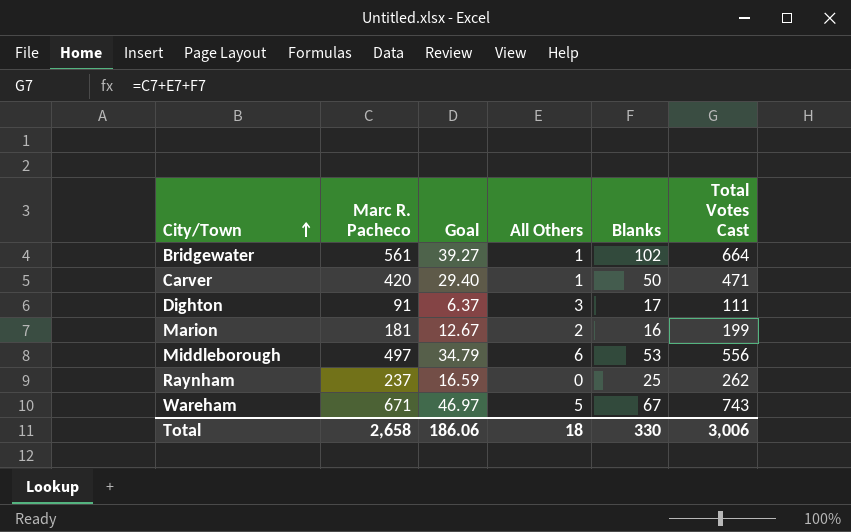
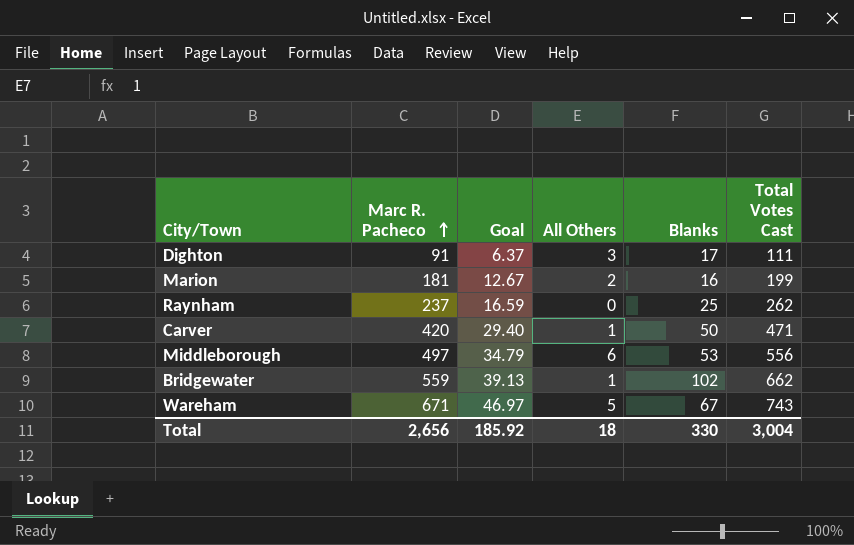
row order: City/Town ascending -> Marc R. Pacheco ascending
Bridgewater | Marc R. Pacheco: 561 -> 559
Bridgewater | Goal: 39.27 -> 39.13
Bridgewater | Total Votes Cast: 664 -> 662
Total | Marc R. Pacheco: 2,658 -> 2,656
Total | Goal: 186.06 -> 185.92
Total | Total Votes Cast: 3,006 -> 3,004

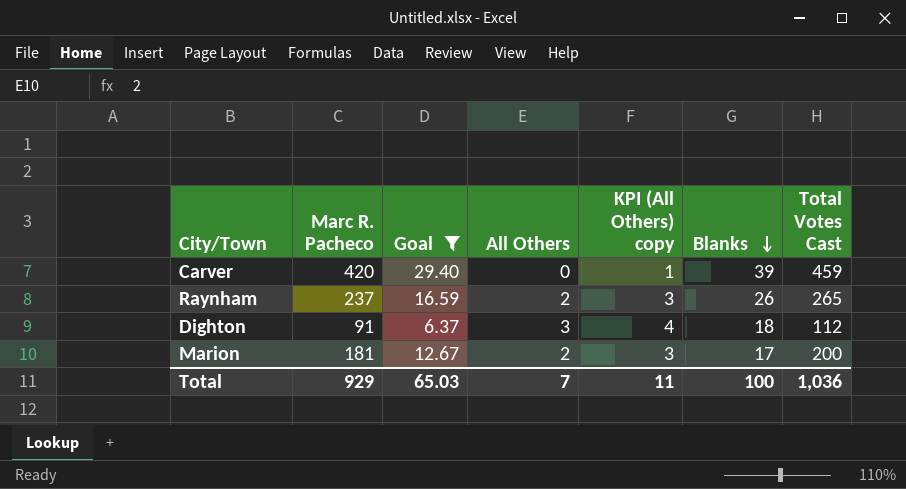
filter: none -> Goal <= 29.40
row order: Marc R. Pacheco ascending -> Blanks descending
column KPI (All Others) copy | formula: none -> [All Others] + 1
Carver | All Others: 1 -> 0
Carver | Blanks: 50 -> 39
Carver | Total Votes Cast: 471 -> 459
Raynham | All Others: 0 -> 2
Raynham | Blanks: 25 -> 26
Raynham | Total Votes Cast: 262 -> 265
Dighton | Blanks: 17 -> 18
Dighton | Total Votes Cast: 111 -> 112
Marion | Blanks: 16 -> 17
Marion | Total Votes Cast: 199 -> 200
Total | Marc R. Pacheco: 2,656 -> 929
Total | Goal: 185.92 -> 65.03
Total | All Others: 18 -> 7
Total | Blanks: 330 -> 100
Total | Total Votes Cast: 3,004 -> 1,036

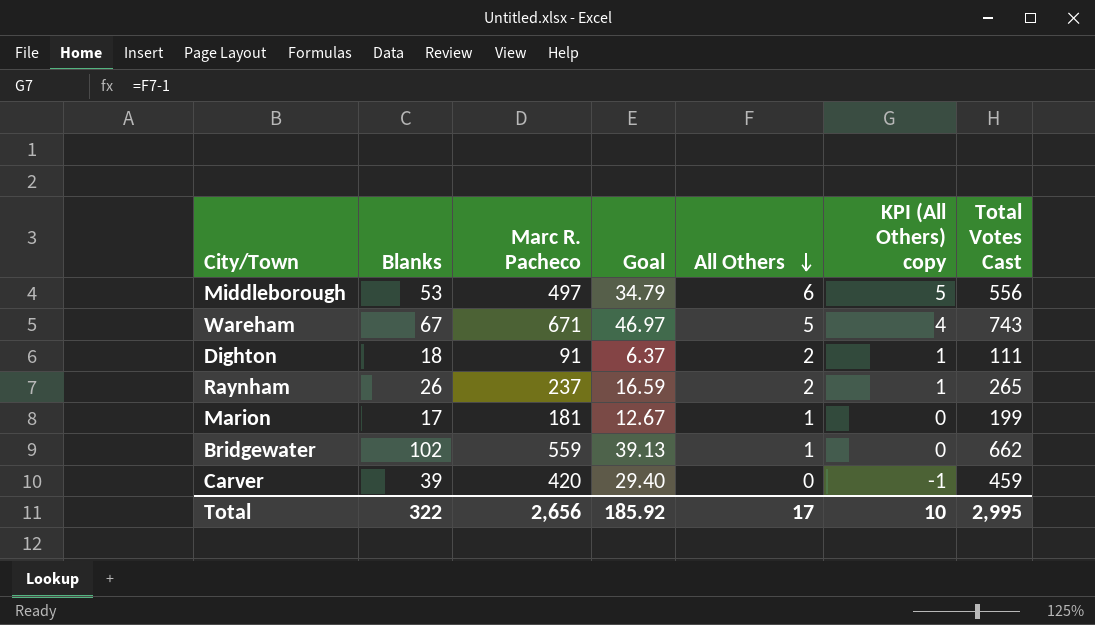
filter: Goal <= 29.40 -> none
row order: Blanks descending -> All Others descending
column Blanks | position: 6 -> 2
column KPI (All Others) copy | formula: [All Others] + 1 -> [All Others] - 1
Dighton | All Others: 3 -> 2
Dighton | Total Votes Cast: 112 -> 111
Marion | All Others: 2 -> 1
Marion | Total Votes Cast: 200 -> 199
Total | Blanks: 100 -> 322
Total | Marc R. Pacheco: 929 -> 2,656
Total | Goal: 65.03 -> 185.92
Total | All Others: 7 -> 17
Total | KPI (All Others) copy: 11 -> 10
Total | Total Votes Cast: 1,036 -> 2,995

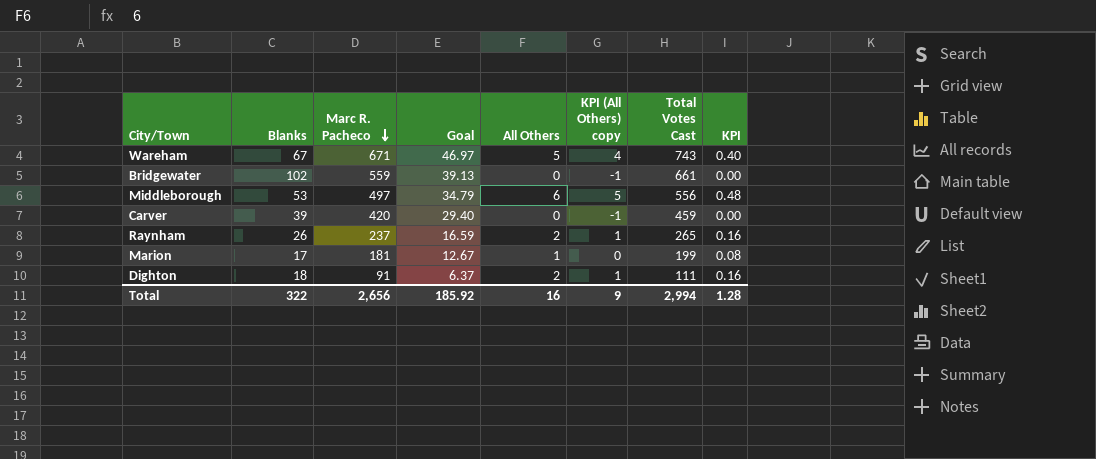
row order: All Others descending -> Marc R. Pacheco descending
column KPI | formula: none -> [All Others] * 0.08
Bridgewater | All Others: 1 -> 0
Bridgewater | KPI (All Others) copy: 0 -> -1
Bridgewater | Total Votes Cast: 662 -> 661
Total | All Others: 17 -> 16
Total | KPI (All Others) copy: 10 -> 9
Total | Total Votes Cast: 2,995 -> 2,994

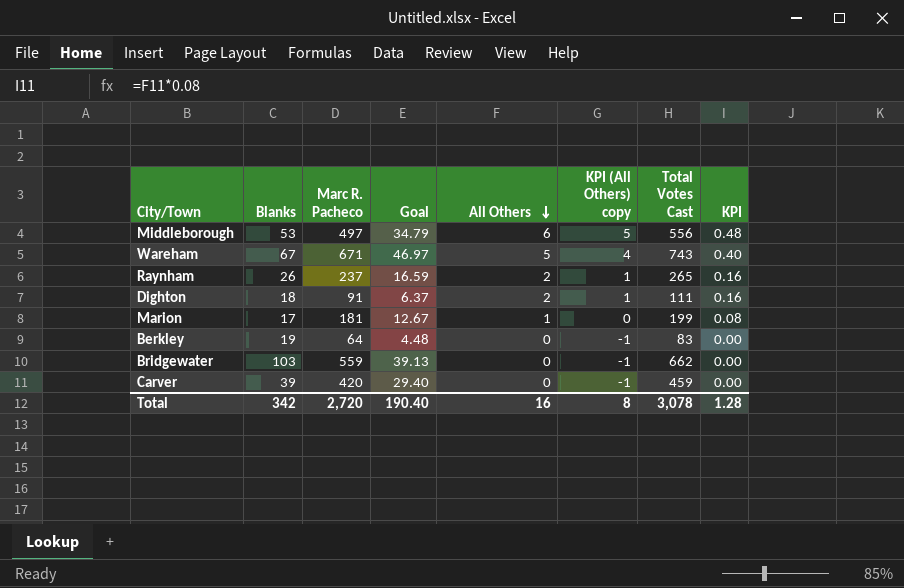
row order: Marc R. Pacheco descending -> All Others descending
row Berkley: none -> 19 | 64 | 4.48 | 0 | -1 | 83 | 0.00
Bridgewater | Blanks: 102 -> 103
Bridgewater | Total Votes Cast: 661 -> 662
Total | Blanks: 322 -> 342
Total | Marc R. Pacheco: 2,656 -> 2,720
Total | Goal: 185.92 -> 190.40
Total | KPI (All Others) copy: 9 -> 8
Total | Total Votes Cast: 2,994 -> 3,078

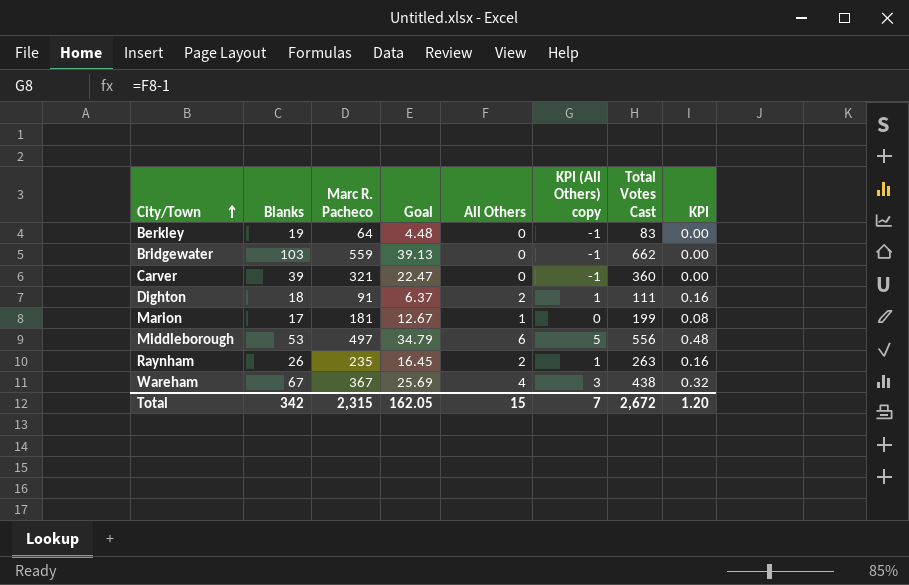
row order: All Others descending -> City/Town ascending
Carver | Marc R. Pacheco: 420 -> 321
Carver | Goal: 29.40 -> 22.47
Carver | Total Votes Cast: 459 -> 360
Raynham | Marc R. Pacheco: 237 -> 235
Raynham | Goal: 16.59 -> 16.45
Raynham | Total Votes Cast: 265 -> 263
Wareham | Marc R. Pacheco: 671 -> 367
Wareham | Goal: 46.97 -> 25.69
Wareham | All Others: 5 -> 4
Wareham | KPI (All Others) copy: 4 -> 3
Wareham | Total Votes Cast: 743 -> 438
Wareham | KPI: 0.40 -> 0.32
Total | Marc R. Pacheco: 2,720 -> 2,315
Total | Goal: 190.40 -> 162.05
Total | All Others: 16 -> 15
Total | KPI (All Others) copy: 8 -> 7
Total | Total Votes Cast: 3,078 -> 2,672
Total | KPI: 1.28 -> 1.20

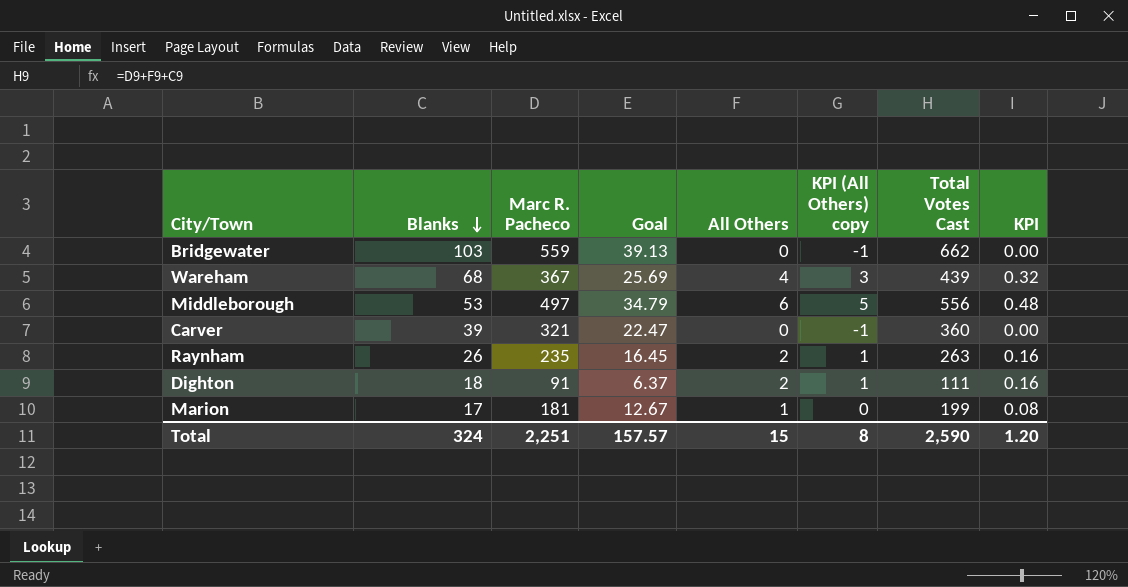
row order: City/Town ascending -> Blanks descending
row Berkley: 19 | 64 | 4.48 | 0 | -1 | 83 | 0.00 -> none
Wareham | Blanks: 67 -> 68
Wareham | Total Votes Cast: 438 -> 439
Total | Blanks: 342 -> 324
Total | Marc R. Pacheco: 2,315 -> 2,251
Total | Goal: 162.05 -> 157.57
Total | KPI (All Others) copy: 7 -> 8
Total | Total Votes Cast: 2,672 -> 2,590

